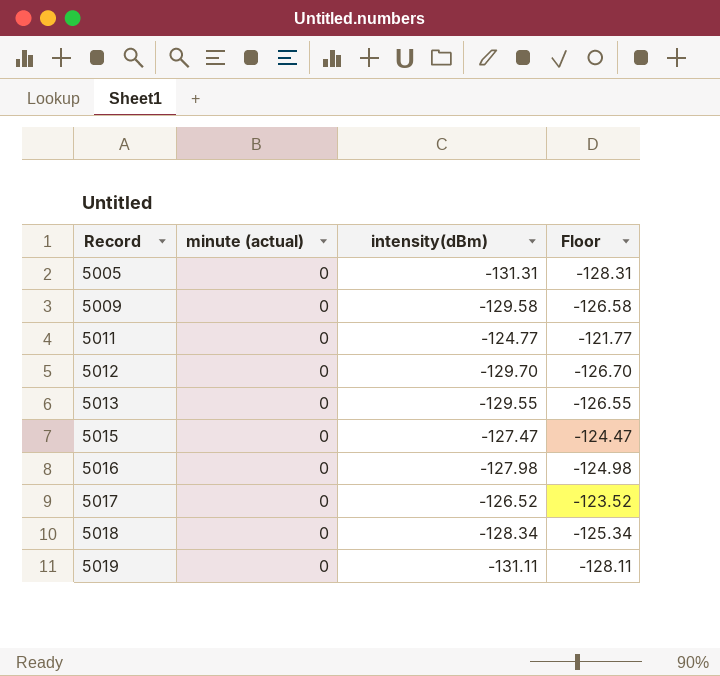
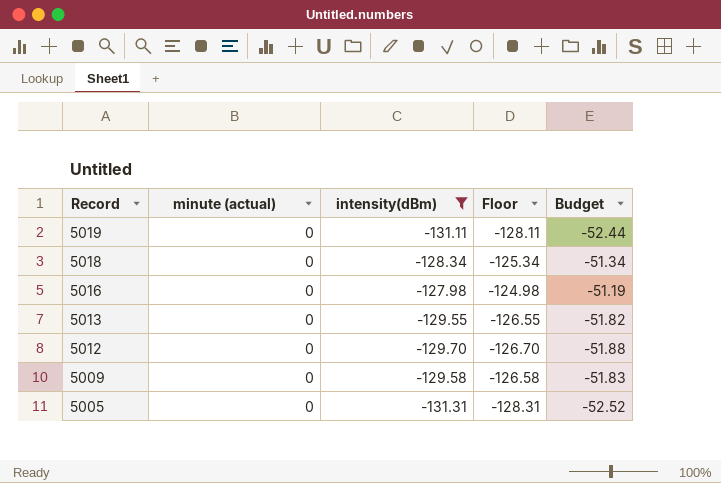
filter: none -> intensity(dBm) <= -127.98
row order: Record ascending -> Record descending
column Budget | formula: none -> [intensity(dBm)] * 0.4

